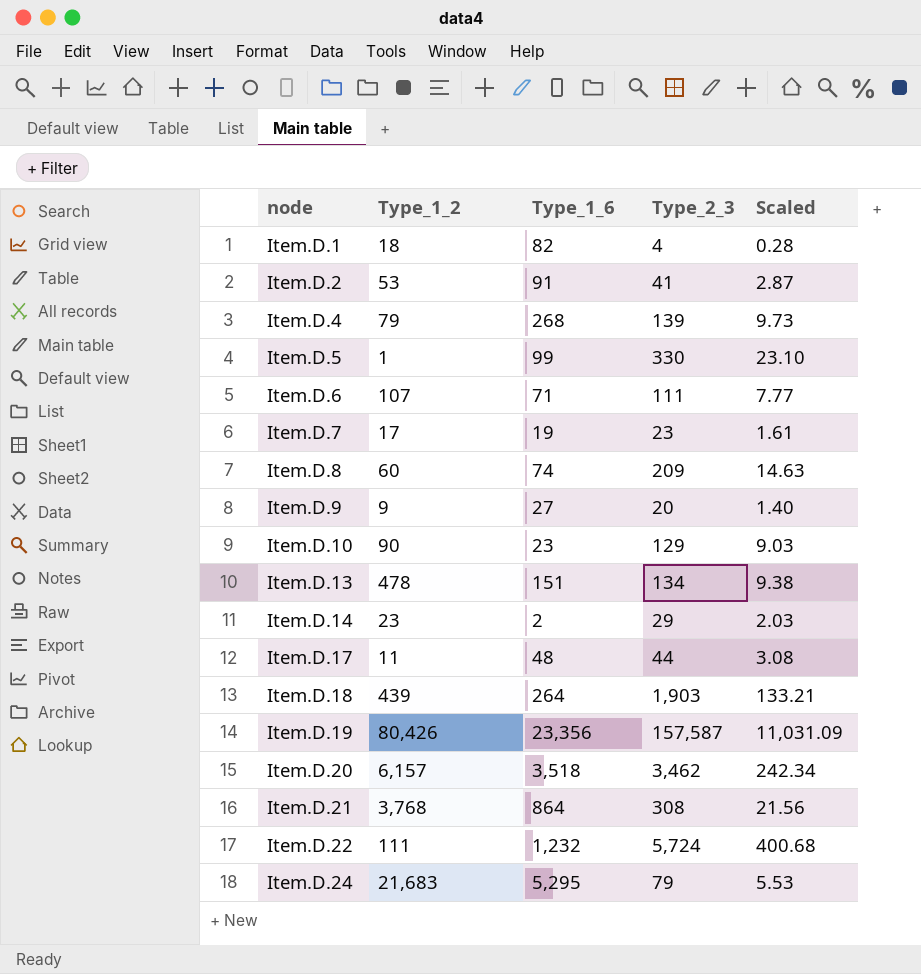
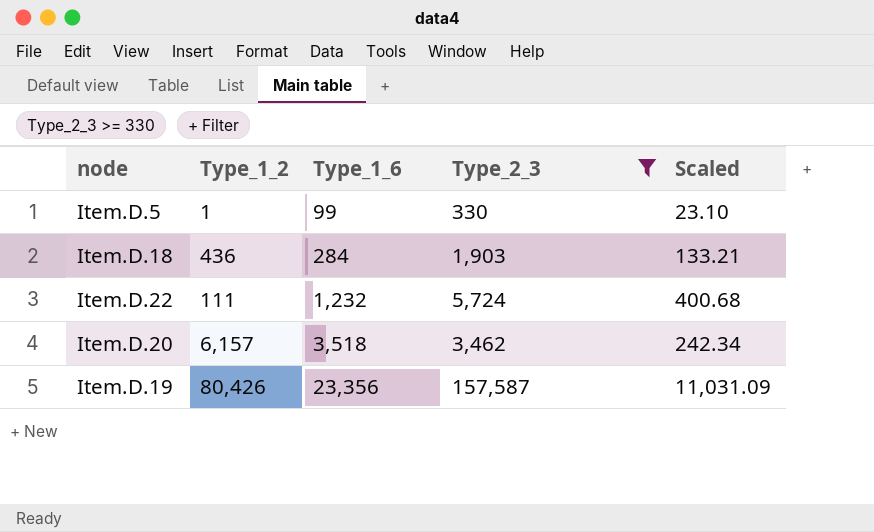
filter: none -> Type_2_3 >= 330
row order: node ascending -> Type_1_6 ascending
Item.D.18 | Type_1_2: 439 -> 436
Item.D.18 | Type_1_6: 264 -> 284

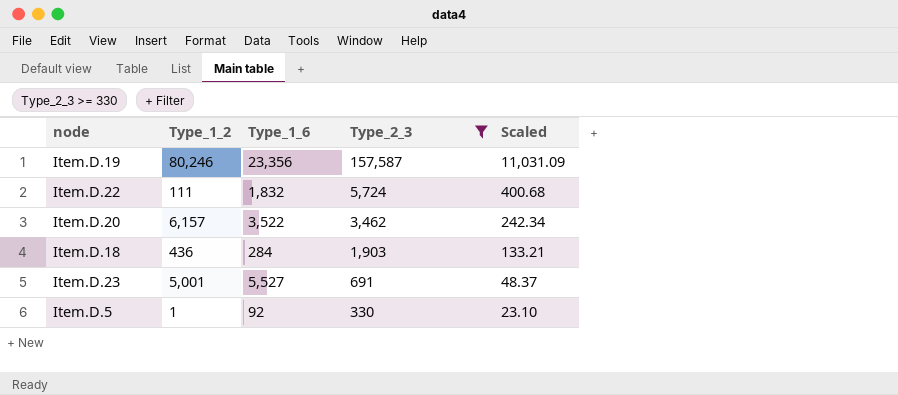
row order: Type_1_6 ascending -> Type_2_3 descending
Item.D.19 | Type_1_2: 80,426 -> 80,246
Item.D.22 | Type_1_6: 1,232 -> 1,832
Item.D.20 | Type_1_6: 3,518 -> 3,522
row Item.D.23: none -> 5,001 | 5,527 | 691 | 48.37
Item.D.5 | Type_1_6: 99 -> 92

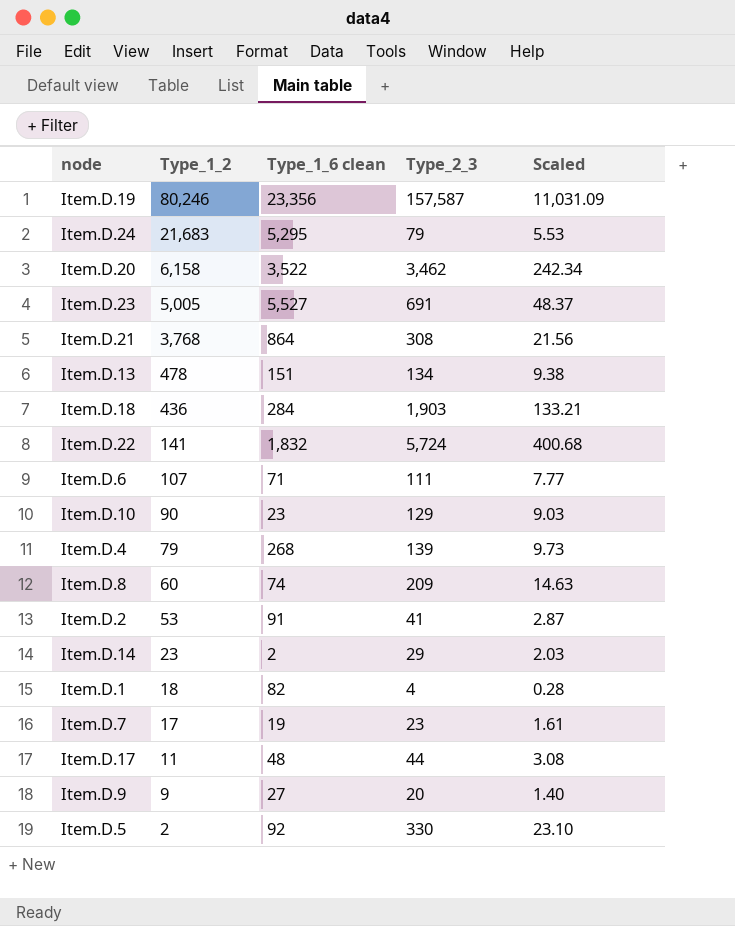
filter: Type_2_3 >= 330 -> none
row order: Type_2_3 descending -> Type_1_2 descending
column name: Type_1_6 -> Type_1_6 clean
Item.D.20 | Type_1_2: 6,157 -> 6,158
Item.D.23 | Type_1_2: 5,001 -> 5,005
Item.D.22 | Type_1_2: 111 -> 141
Item.D.5 | Type_1_2: 1 -> 2

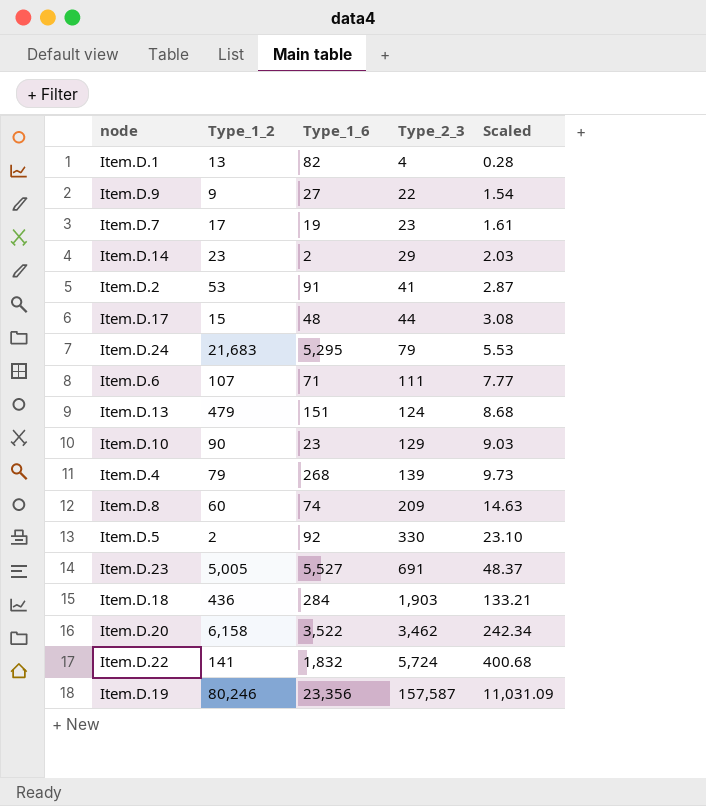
row order: Type_1_2 descending -> Type_2_3 ascending
column name: Type_1_6 clean -> Type_1_6
row Item.D.21: 3,768 | 864 | 308 | 21.56 -> none
Item.D.1 | Type_1_2: 18 -> 13
Item.D.9 | Type_2_3: 20 -> 22
Item.D.9 | Scaled: 1.40 -> 1.54
Item.D.17 | Type_1_2: 11 -> 15
Item.D.13 | Type_1_2: 478 -> 479
Item.D.13 | Type_2_3: 134 -> 124
Item.D.13 | Scaled: 9.38 -> 8.68

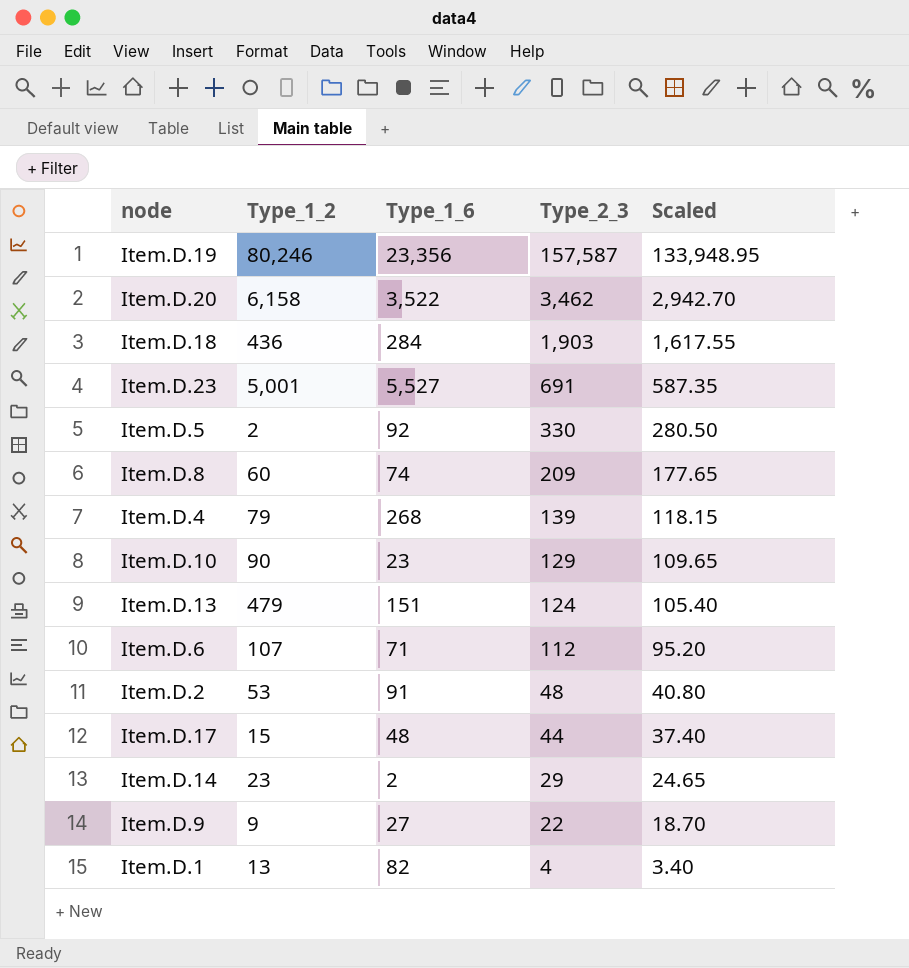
row order: Type_2_3 ascending -> Type_2_3 descending
column Scaled | formula: [Type_2_3] * 0.07 -> [Type_2_3] * 0.85
row Item.D.7: 17 | 19 | 23 | 1.61 -> none
row Item.D.24: 21,683 | 5,295 | 79 | 5.53 -> none
row Item.D.22: 141 | 1,832 | 5,724 | 400.68 -> none
Item.D.23 | Type_1_2: 5,005 -> 5,001
Item.D.6 | Type_2_3: 111 -> 112
Item.D.2 | Type_2_3: 41 -> 48

